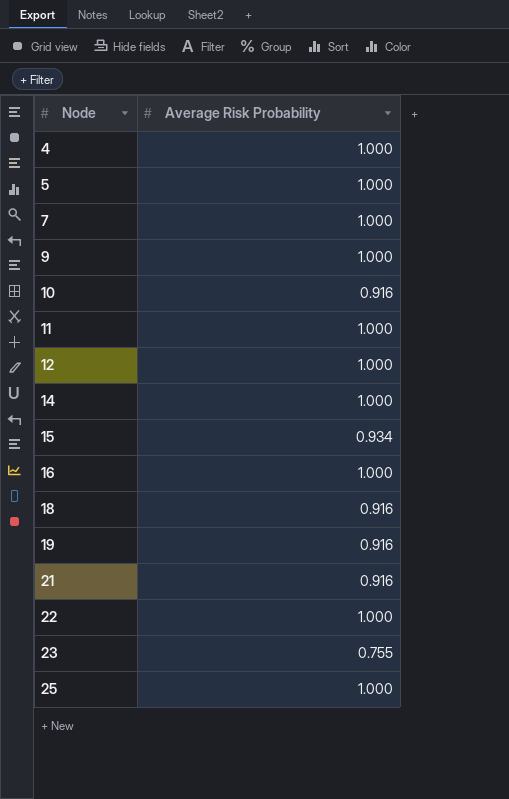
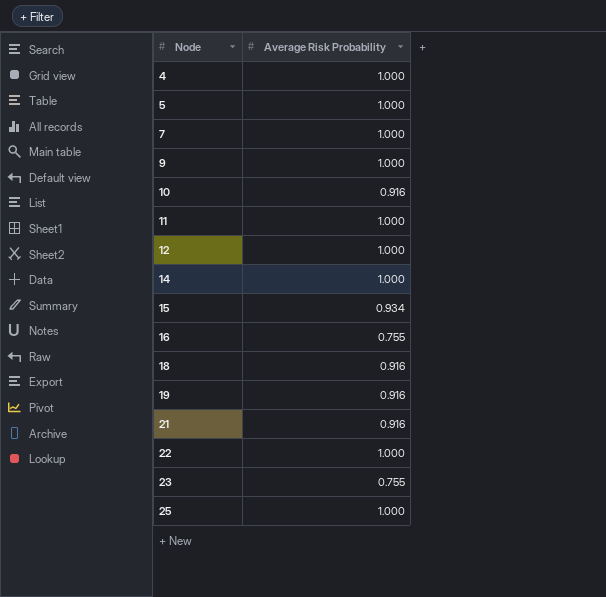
16 | Average Risk Probability: 1.000 -> 0.755

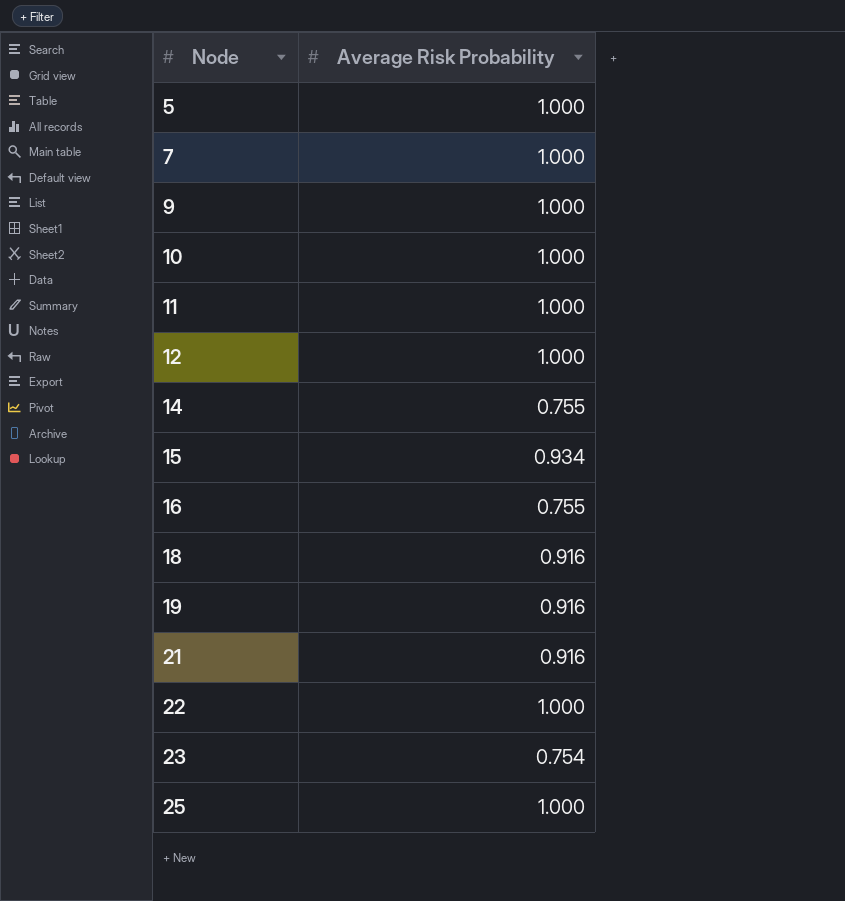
row 4: 1.000 -> none
10 | Average Risk Probability: 0.916 -> 1.000
14 | Average Risk Probability: 1.000 -> 0.755
23 | Average Risk Probability: 0.755 -> 0.754

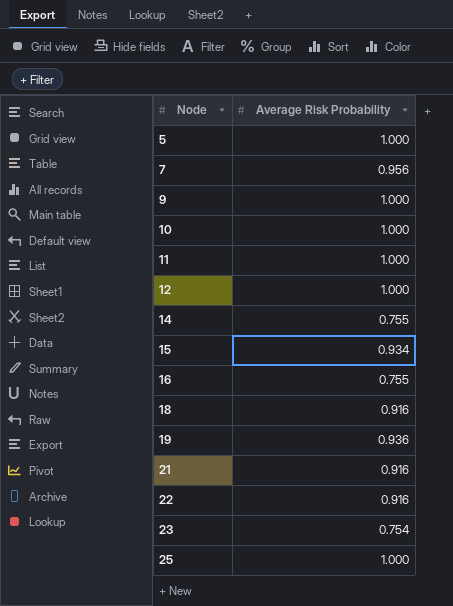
7 | Average Risk Probability: 1.000 -> 0.956
19 | Average Risk Probability: 0.916 -> 0.936
22 | Average Risk Probability: 1.000 -> 0.916

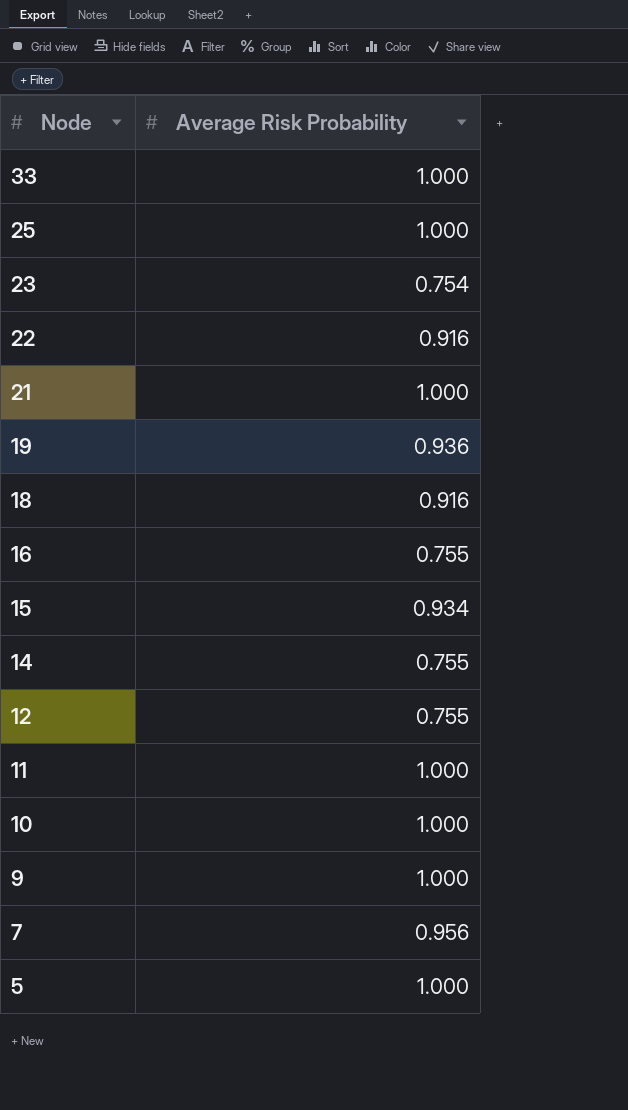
row order: Node ascending -> Node descending
row 33: none -> 1.000
21 | Average Risk Probability: 0.916 -> 1.000
12 | Average Risk Probability: 1.000 -> 0.755

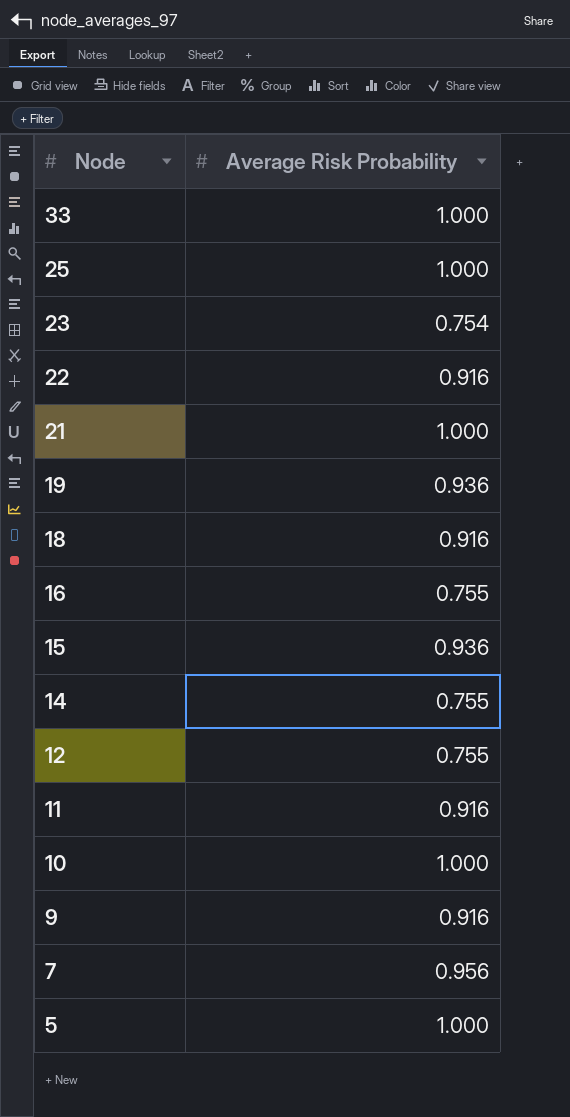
15 | Average Risk Probability: 0.934 -> 0.936
11 | Average Risk Probability: 1.000 -> 0.916
9 | Average Risk Probability: 1.000 -> 0.916

